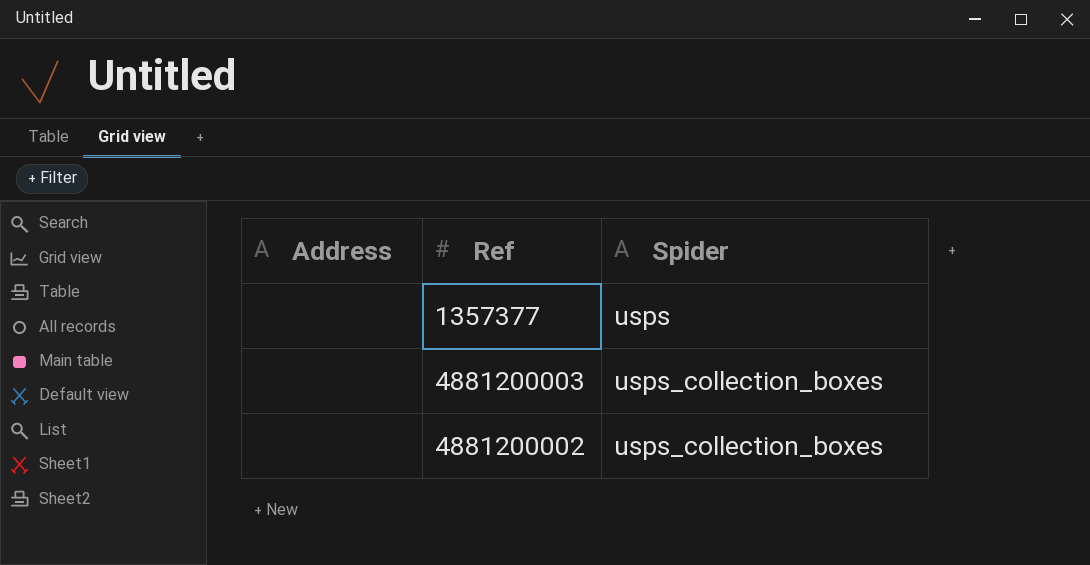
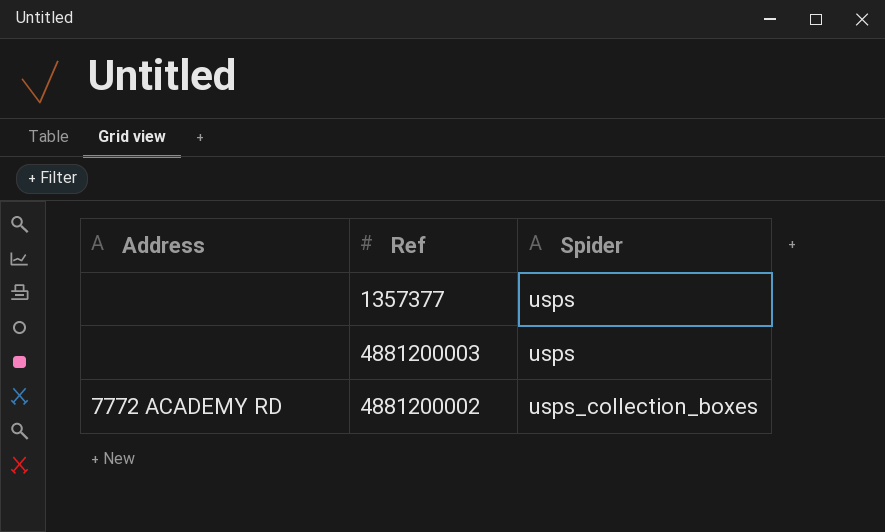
4881200003 | Spider: usps_collection_boxes -> usps
4881200002 | Address: none -> 7772 ACADEMY RD

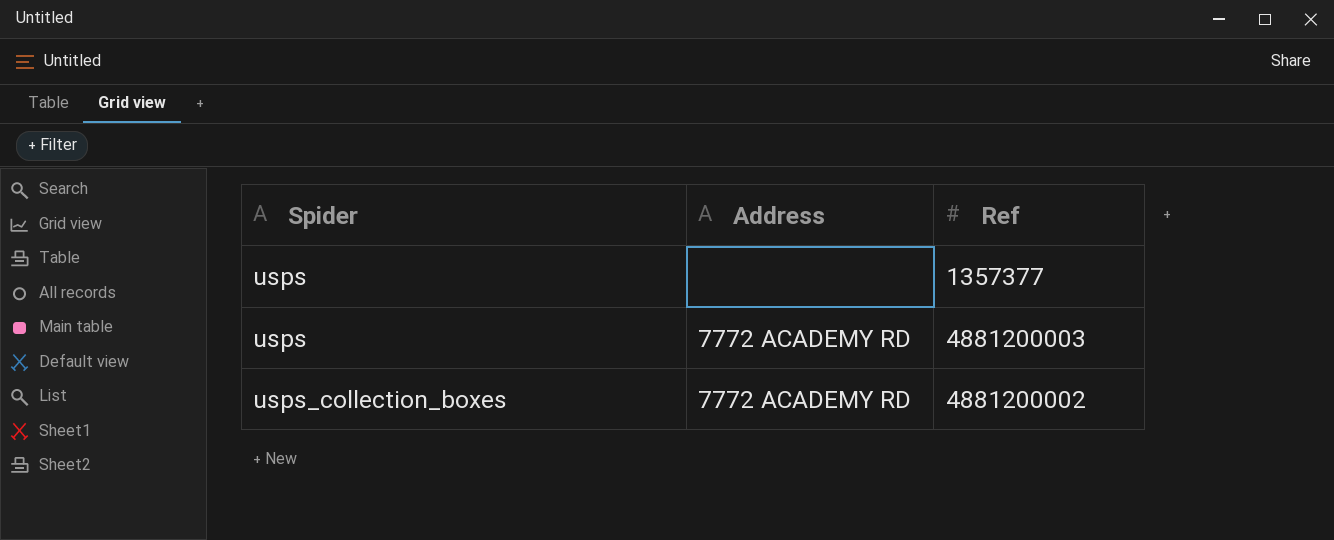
column Spider | position: 3 -> 1
4881200003 | Address: none -> 7772 ACADEMY RD

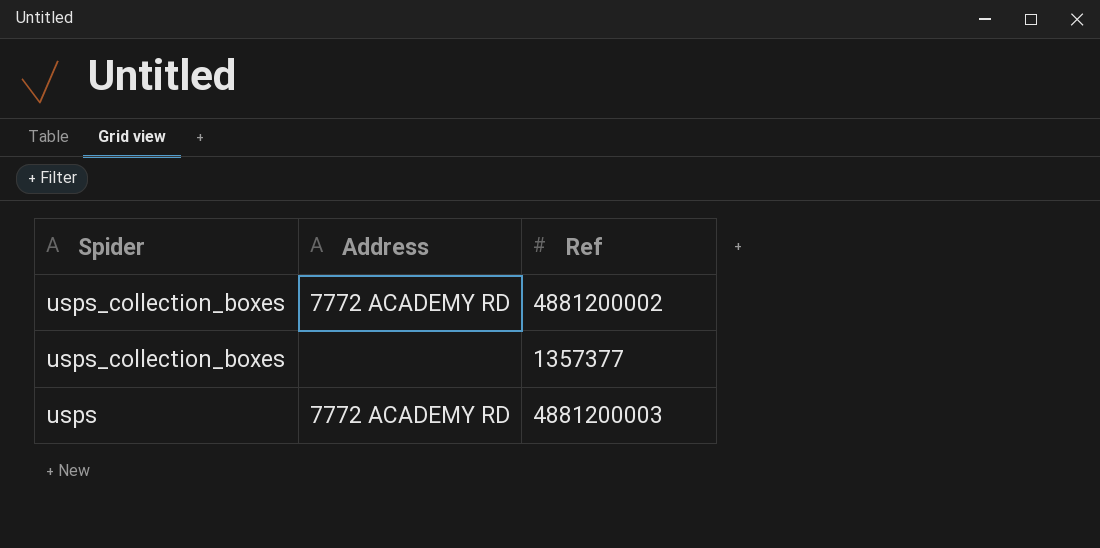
row order: Spider ascending -> Spider descending
1357377 | Spider: usps -> usps_collection_boxes

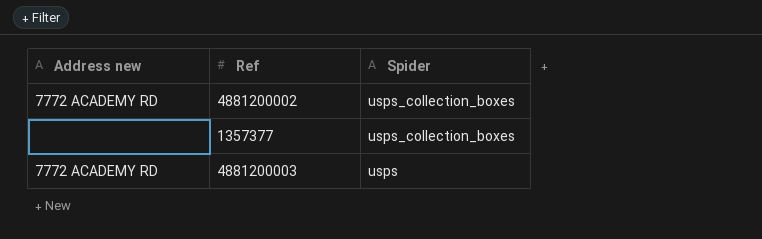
column name: Address -> Address new
column Spider | position: 1 -> 3

